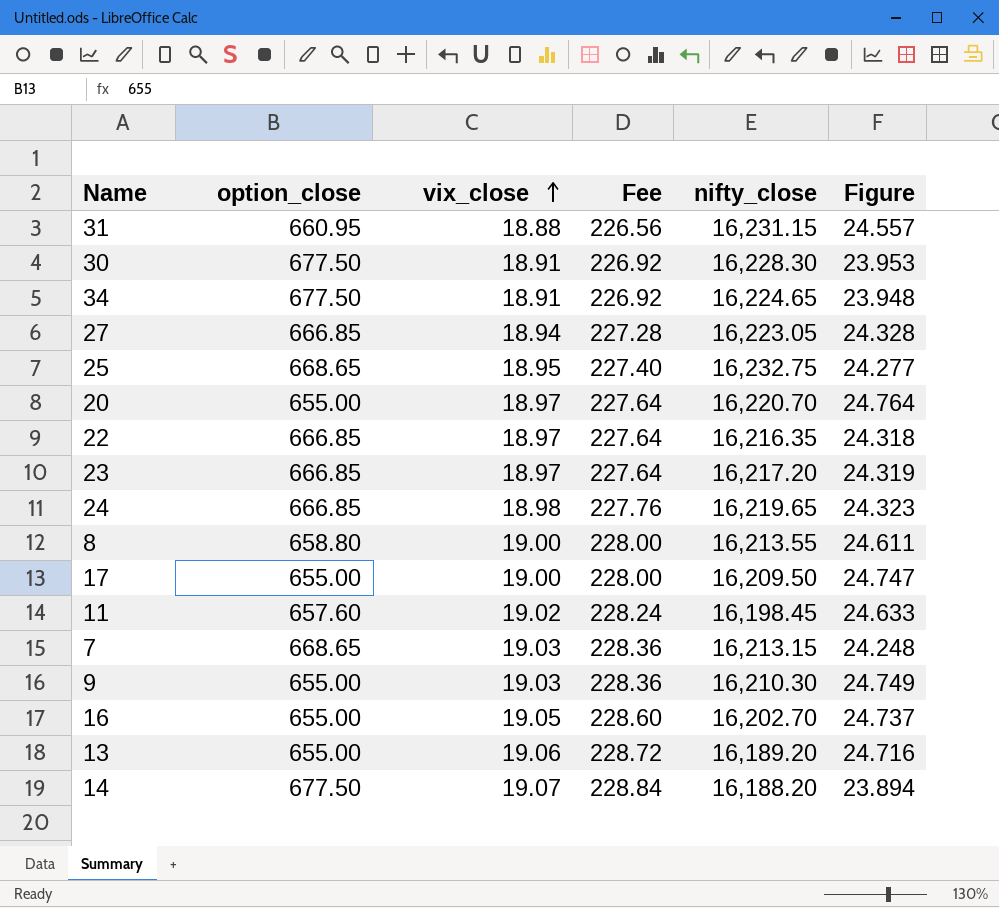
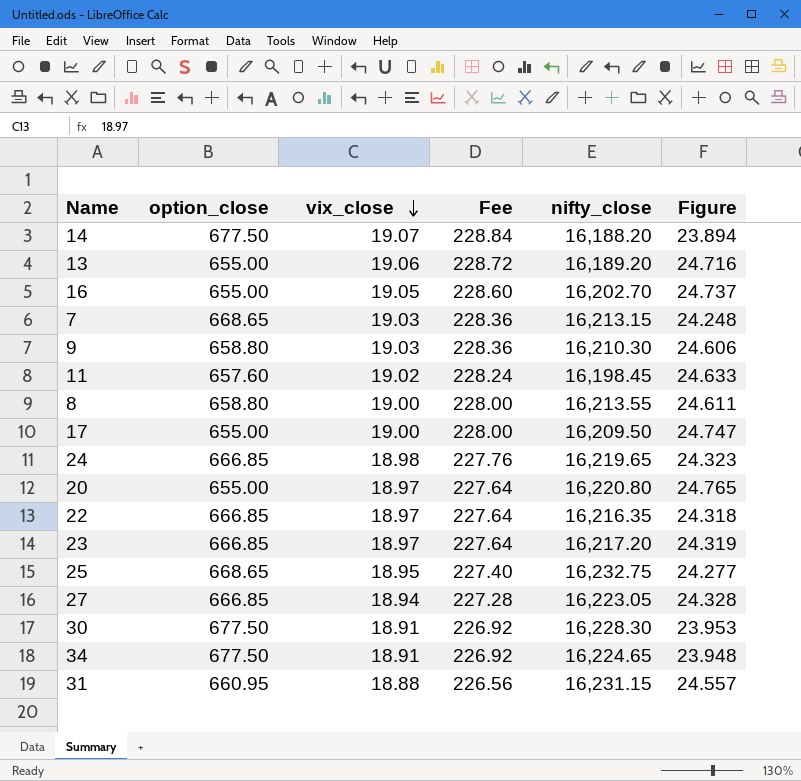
row order: vix_close ascending -> vix_close descending
9 | option_close: 655.00 -> 658.80
9 | Figure: 24.749 -> 24.606
20 | nifty_close: 16,220.70 -> 16,220.80
20 | Figure: 24.764 -> 24.765

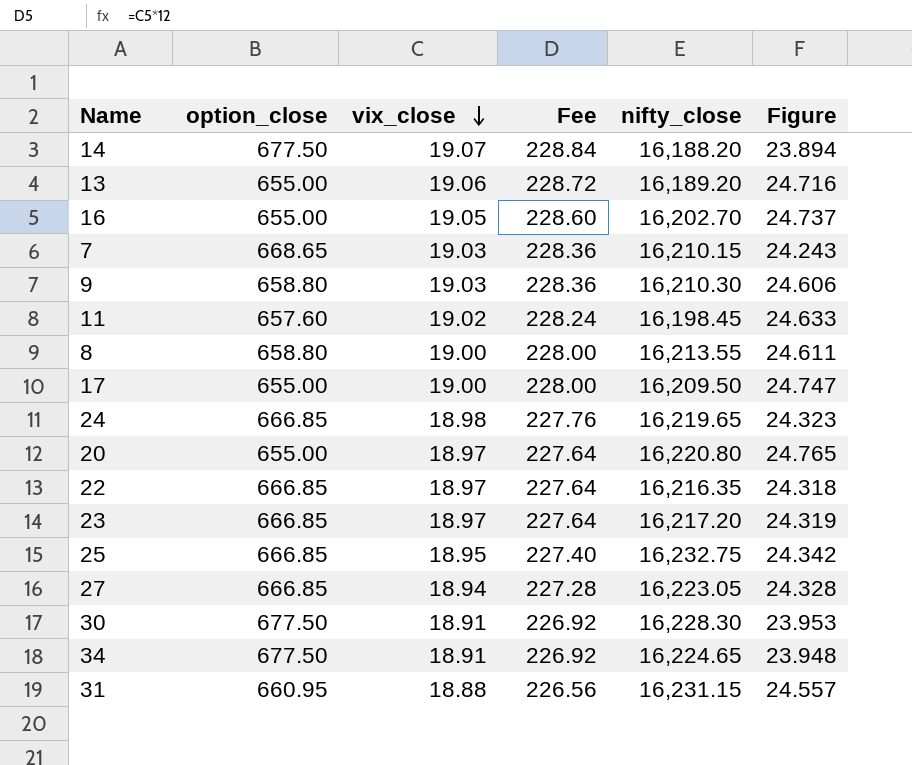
7 | nifty_close: 16,213.15 -> 16,210.15
7 | Figure: 24.248 -> 24.243
25 | option_close: 668.65 -> 666.85
25 | Figure: 24.277 -> 24.342

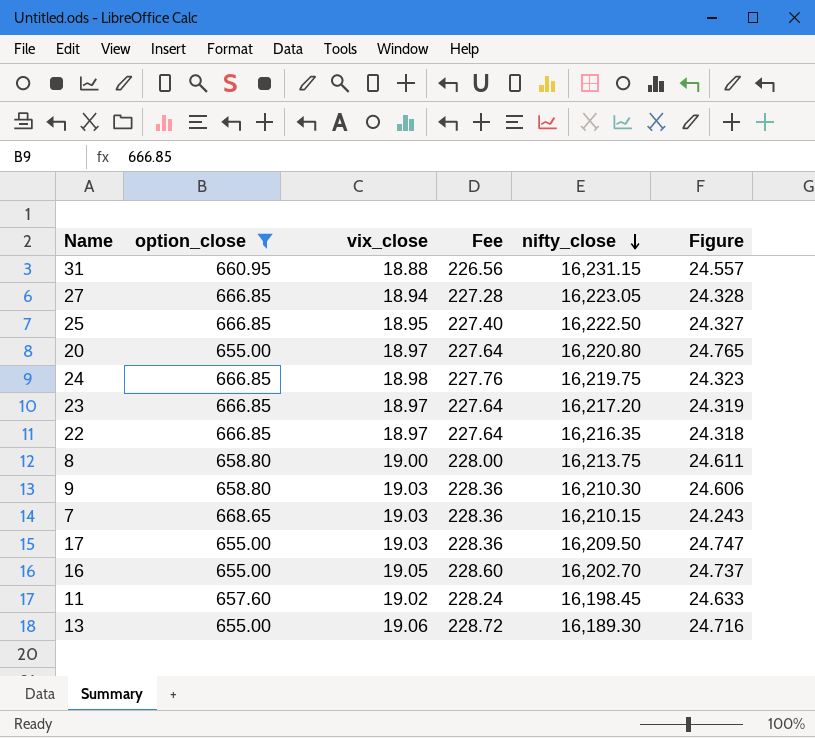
filter: none -> option_close != 677.50
row order: vix_close descending -> nifty_close descending
25 | nifty_close: 16,232.75 -> 16,222.50
25 | Figure: 24.342 -> 24.327
24 | nifty_close: 16,219.65 -> 16,219.75
8 | nifty_close: 16,213.55 -> 16,213.75
17 | vix_close: 19.00 -> 19.03
17 | Fee: 228.00 -> 228.36
13 | nifty_close: 16,189.20 -> 16,189.30

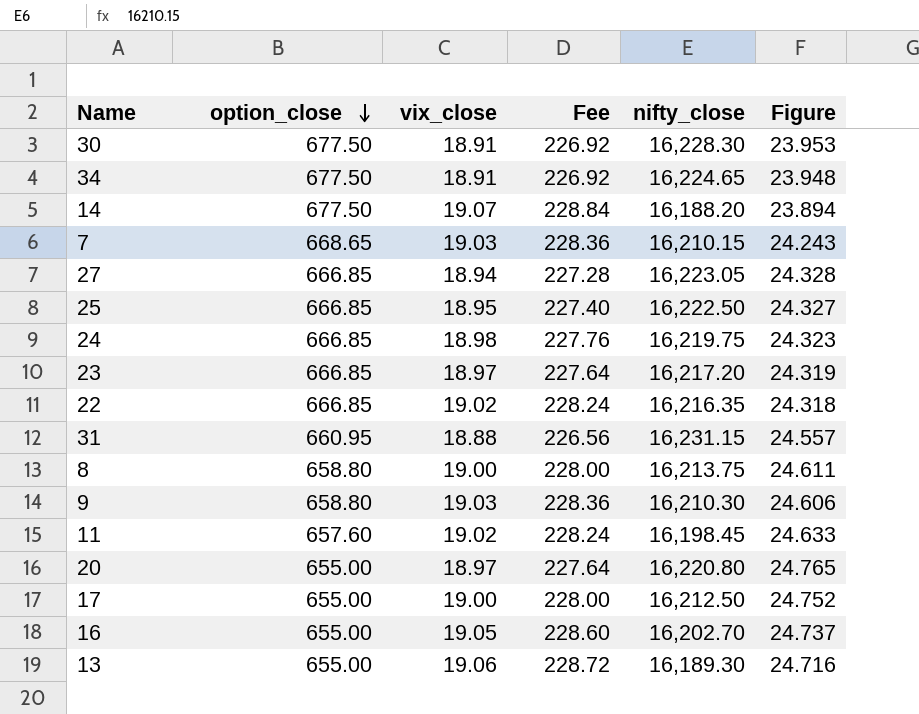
filter: option_close != 677.50 -> none
row order: nifty_close descending -> option_close descending
22 | vix_close: 18.97 -> 19.02
22 | Fee: 227.64 -> 228.24
17 | vix_close: 19.03 -> 19.00
17 | Fee: 228.36 -> 228.00
17 | nifty_close: 16,209.50 -> 16,212.50
17 | Figure: 24.747 -> 24.752

